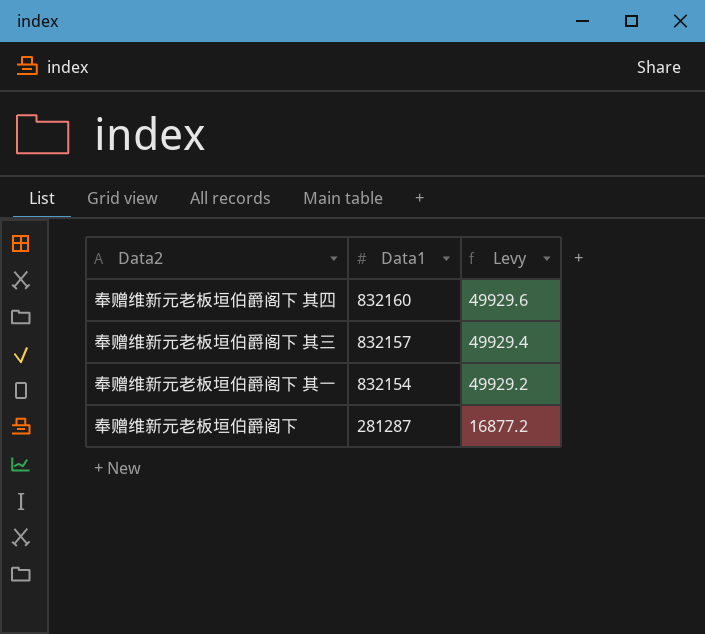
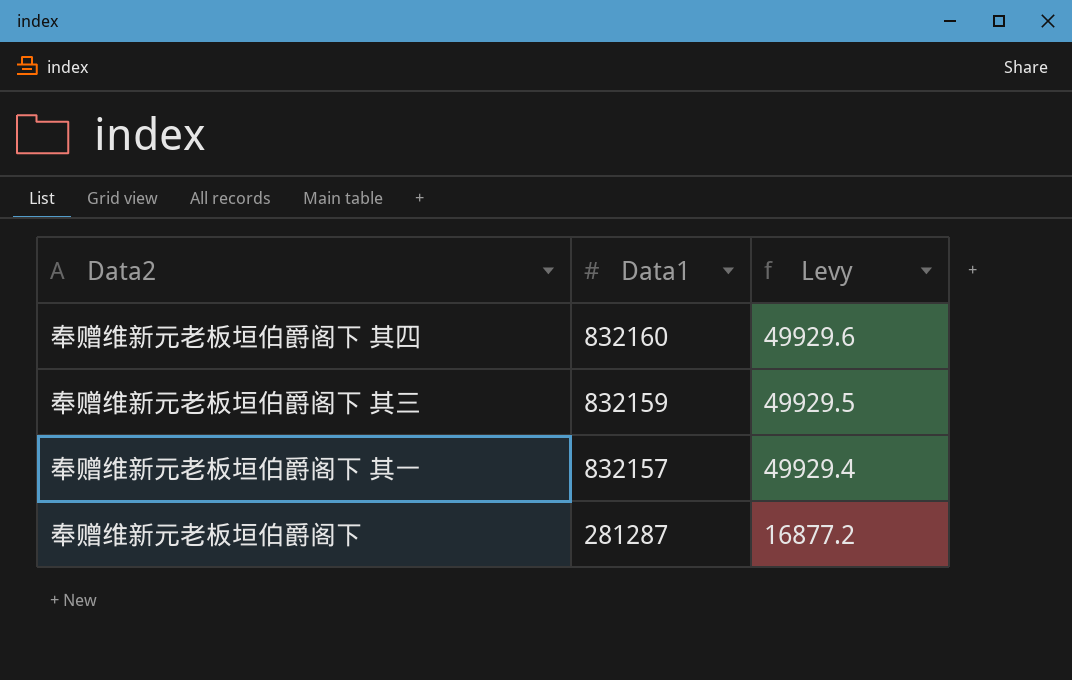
奉赠维新元老板垣伯爵阁下 其三 | Data1: 832157 -> 832159
奉赠维新元老板垣伯爵阁下 其三 | Levy: 49929.4 -> 49929.5
奉赠维新元老板垣伯爵阁下 其一 | Data1: 832154 -> 832157
奉赠维新元老板垣伯爵阁下 其一 | Levy: 49929.2 -> 49929.4

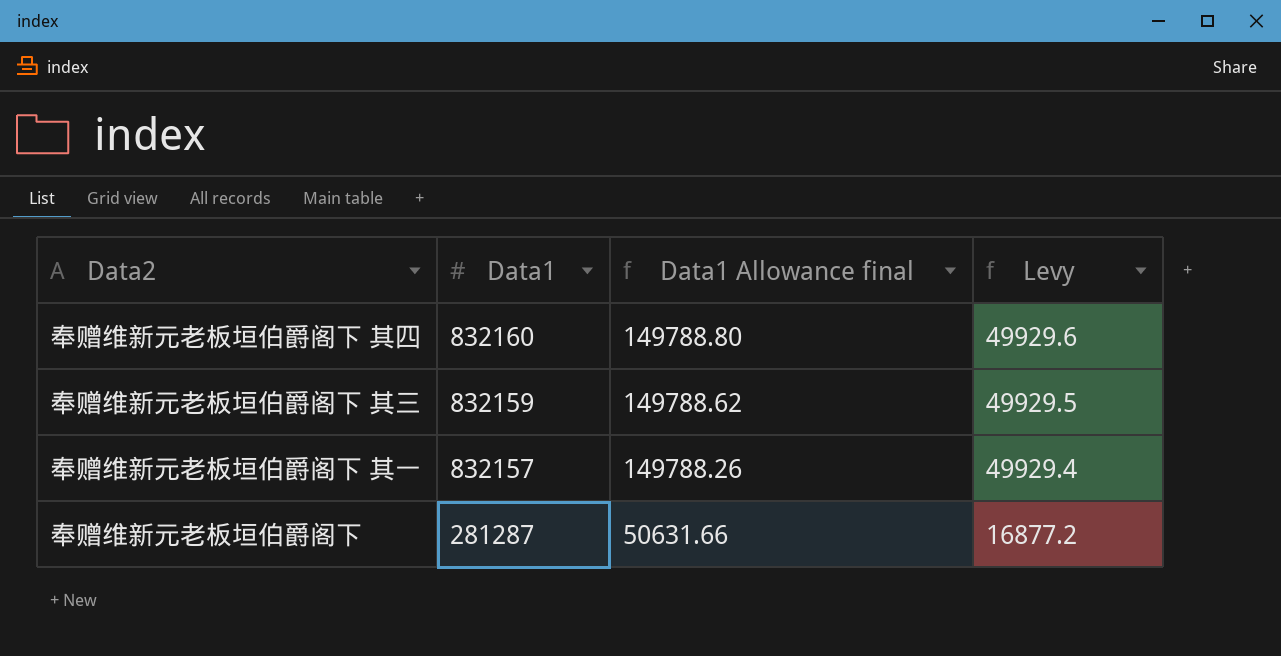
column Data1 Allowance final | formula: none -> [Data1] * 0.18

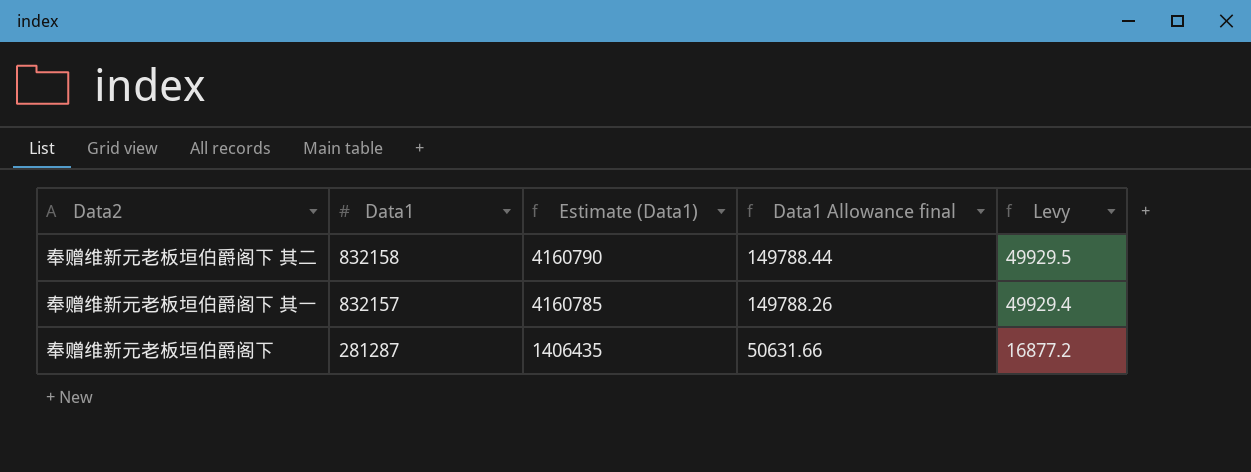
column Estimate (Data1) | formula: none -> [Data1] * 5
row 奉赠维新元老板垣伯爵阁下 其四: 832160 | 149788.80 | 49929.6 -> none
row 奉赠维新元老板垣伯爵阁下 其三: 832159 | 149788.62 | 49929.5 -> none
row 奉赠维新元老板垣伯爵阁下 其二: none -> 832158 | 4160790 | 149788.44 | 49929.5

